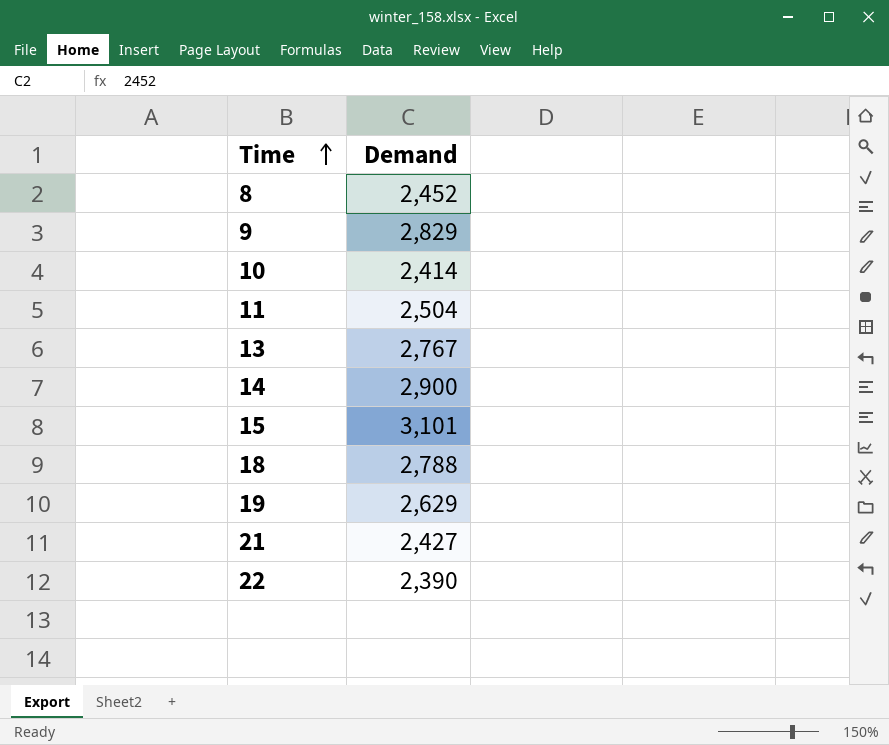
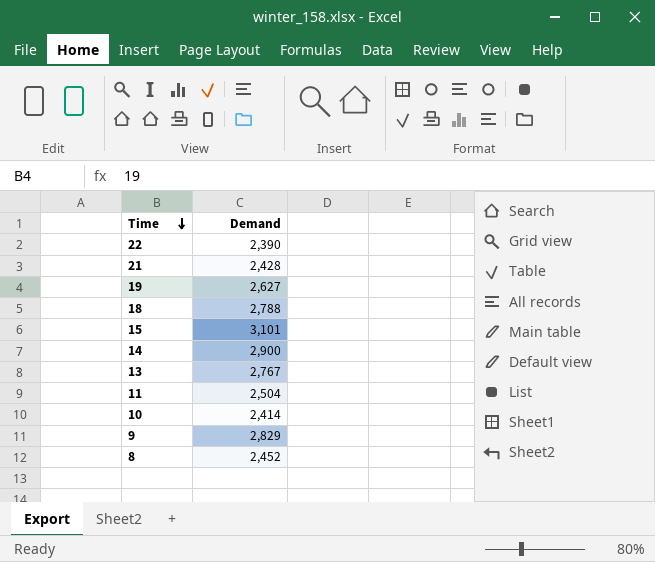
row order: Time ascending -> Time descending
21 | Demand: 2,427 -> 2,428
19 | Demand: 2,629 -> 2,627

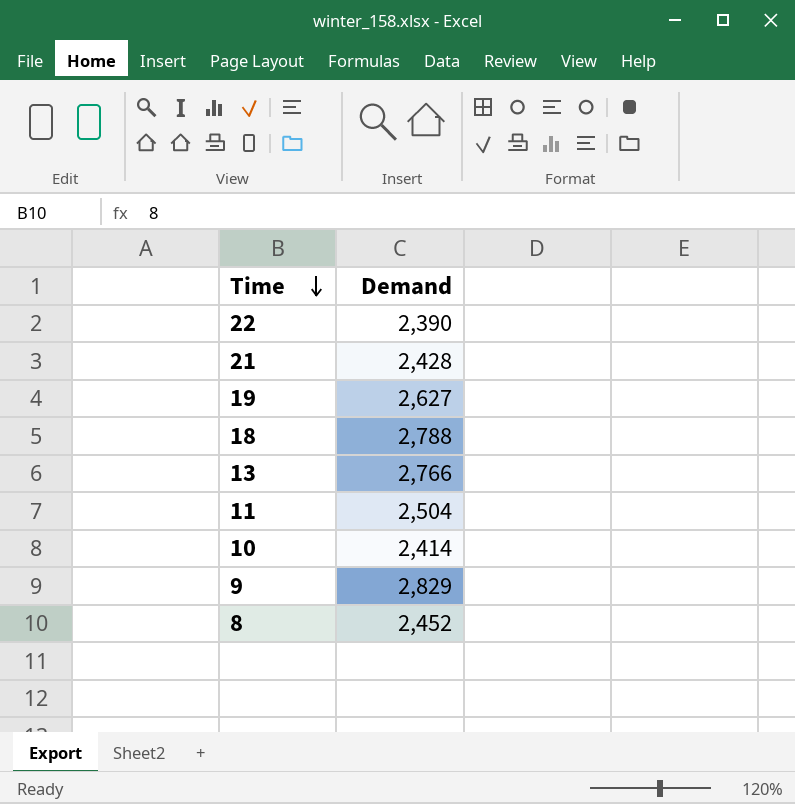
row 15: 3,101 -> none
row 14: 2,900 -> none
13 | Demand: 2,767 -> 2,766

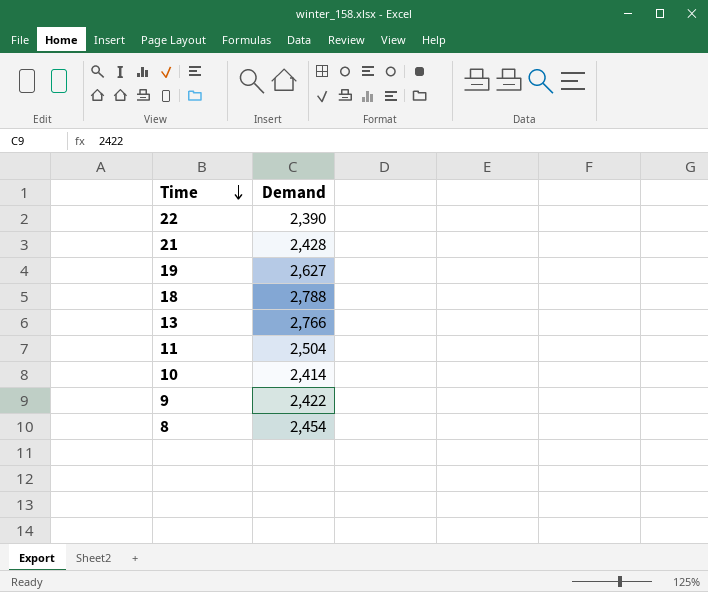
9 | Demand: 2,829 -> 2,422
8 | Demand: 2,452 -> 2,454

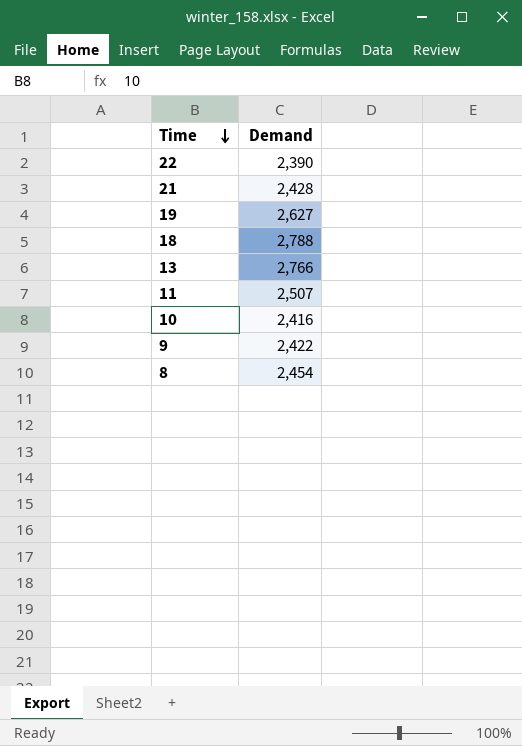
11 | Demand: 2,504 -> 2,507
10 | Demand: 2,414 -> 2,416

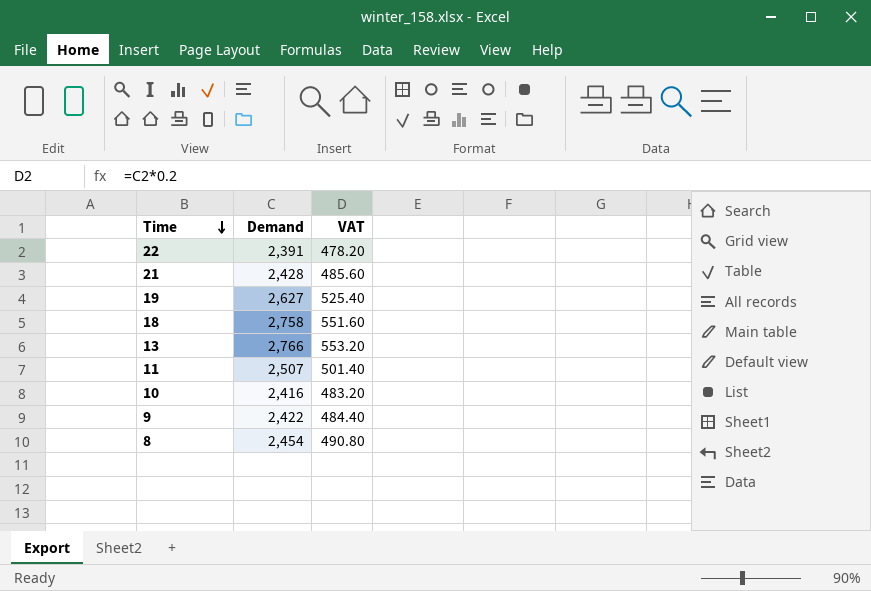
column VAT | formula: none -> [Demand] * 0.2
22 | Demand: 2,390 -> 2,391
18 | Demand: 2,788 -> 2,758

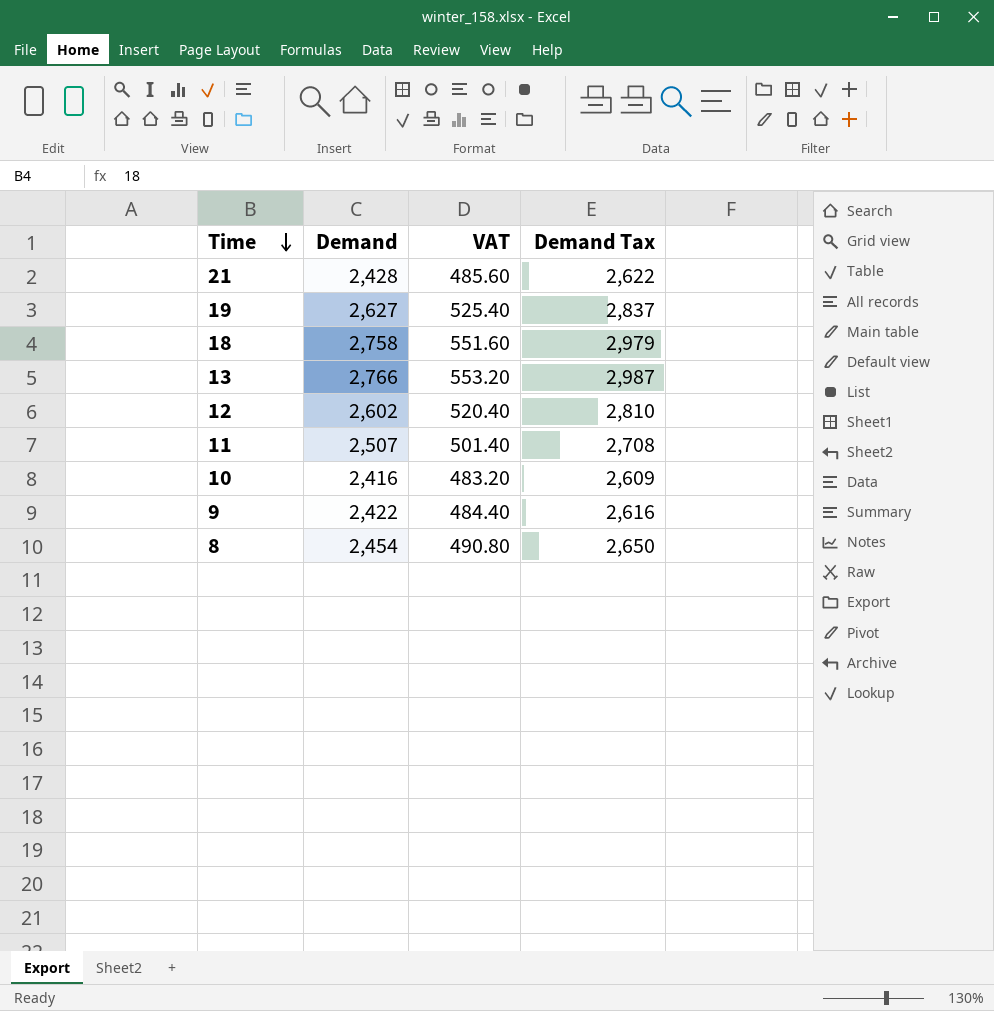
column Demand Tax | formula: none -> [Demand] * 1.08
row 22: 2,391 | 478.20 -> none
row 12: none -> 2,602 | 520.40 | 2,810

